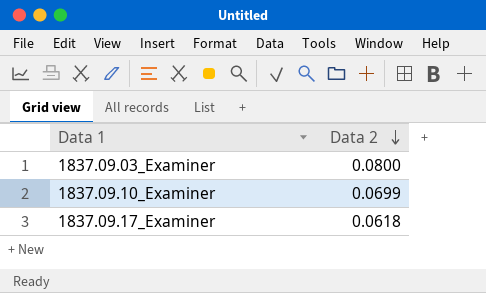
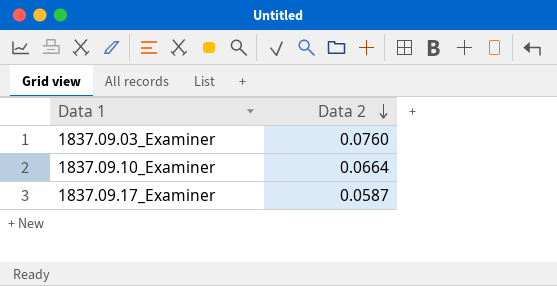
1837.09.03_Examiner | Data 2: 0.0800 -> 0.0760
1837.09.10_Examiner | Data 2: 0.0699 -> 0.0664
1837.09.17_Examiner | Data 2: 0.0618 -> 0.0587

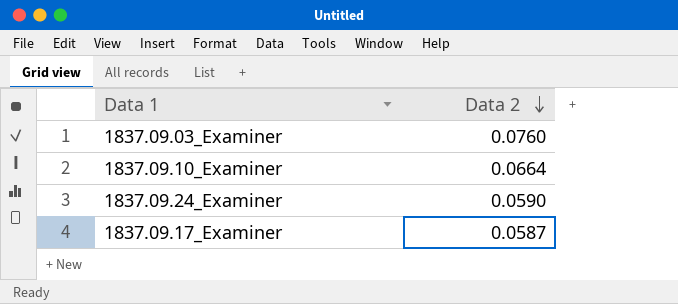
row 1837.09.24_Examiner: none -> 0.0590

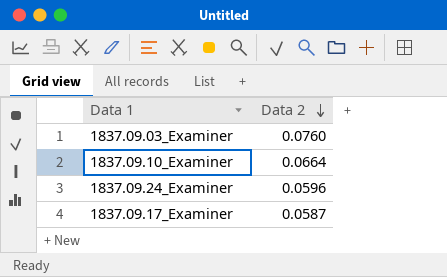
1837.09.24_Examiner | Data 2: 0.0590 -> 0.0596

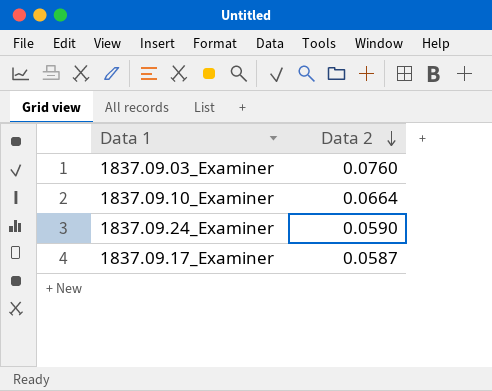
1837.09.24_Examiner | Data 2: 0.0596 -> 0.0590

